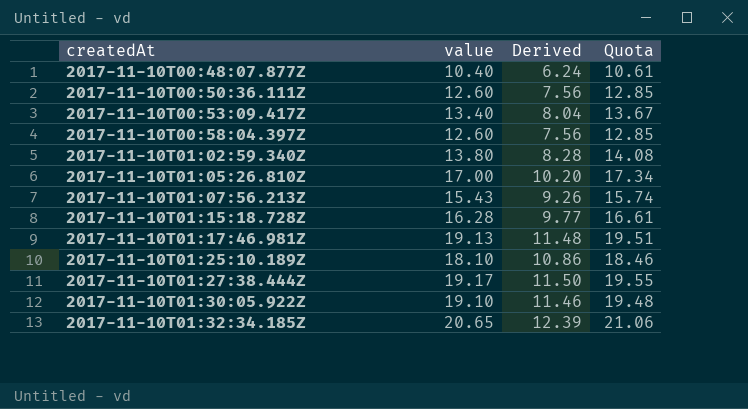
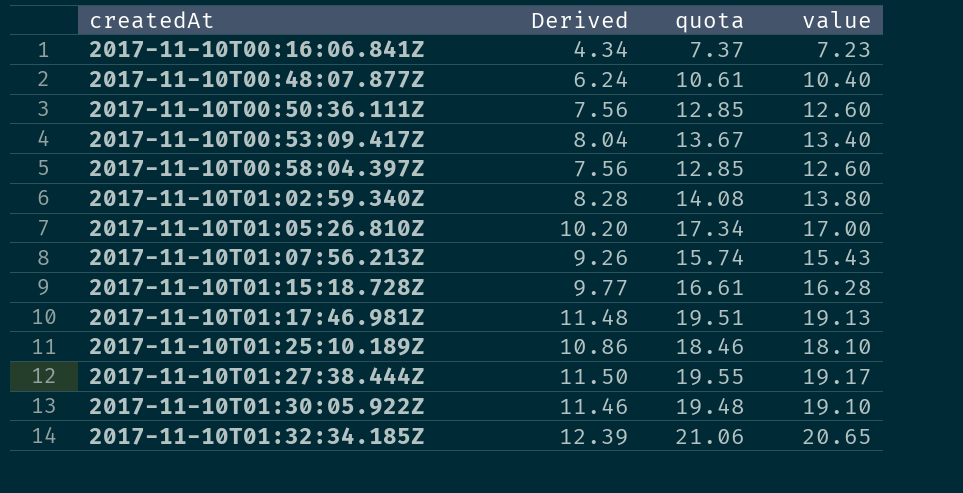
column name: Quota -> quota
column value | position: 2 -> 4
row 2017-11-10T00:16:06.841Z: none -> 4.34 | 7.37 | 7.23

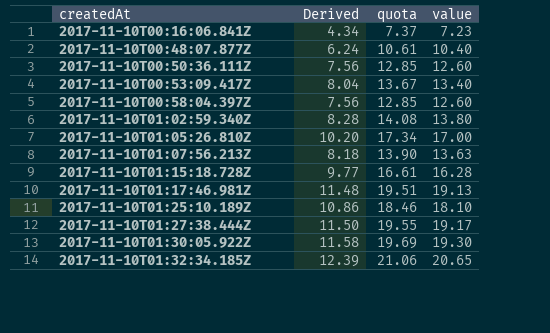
2017-11-10T01:07:56.213Z | Derived: 9.26 -> 8.18
2017-11-10T01:07:56.213Z | quota: 15.74 -> 13.90
2017-11-10T01:07:56.213Z | value: 15.43 -> 13.63
2017-11-10T01:30:05.922Z | Derived: 11.46 -> 11.58
2017-11-10T01:30:05.922Z | quota: 19.48 -> 19.69
2017-11-10T01:30:05.922Z | value: 19.10 -> 19.30

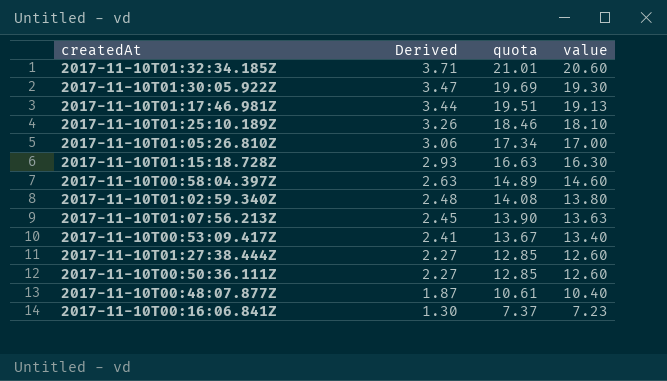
row order: createdAt ascending -> Derived descending
column Derived | formula: [value] * 0.6 -> [value] * 0.18
2017-11-10T01:32:34.185Z | quota: 21.06 -> 21.01
2017-11-10T01:32:34.185Z | value: 20.65 -> 20.60
2017-11-10T01:15:18.728Z | quota: 16.61 -> 16.63
2017-11-10T01:15:18.728Z | value: 16.28 -> 16.30
2017-11-10T00:58:04.397Z | quota: 12.85 -> 14.89
2017-11-10T00:58:04.397Z | value: 12.60 -> 14.60
2017-11-10T01:27:38.444Z | quota: 19.55 -> 12.85
2017-11-10T01:27:38.444Z | value: 19.17 -> 12.60

